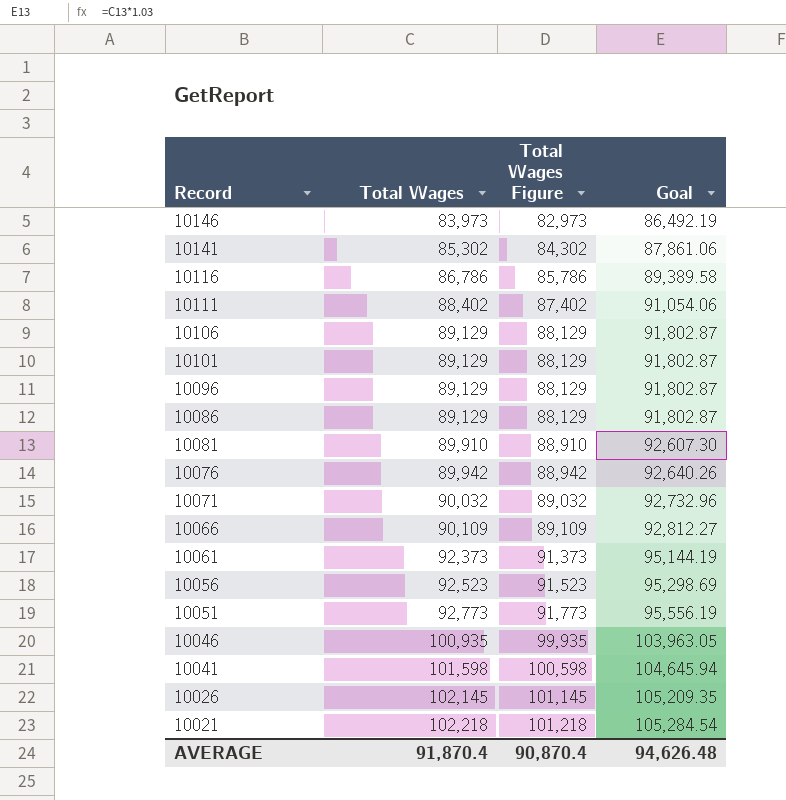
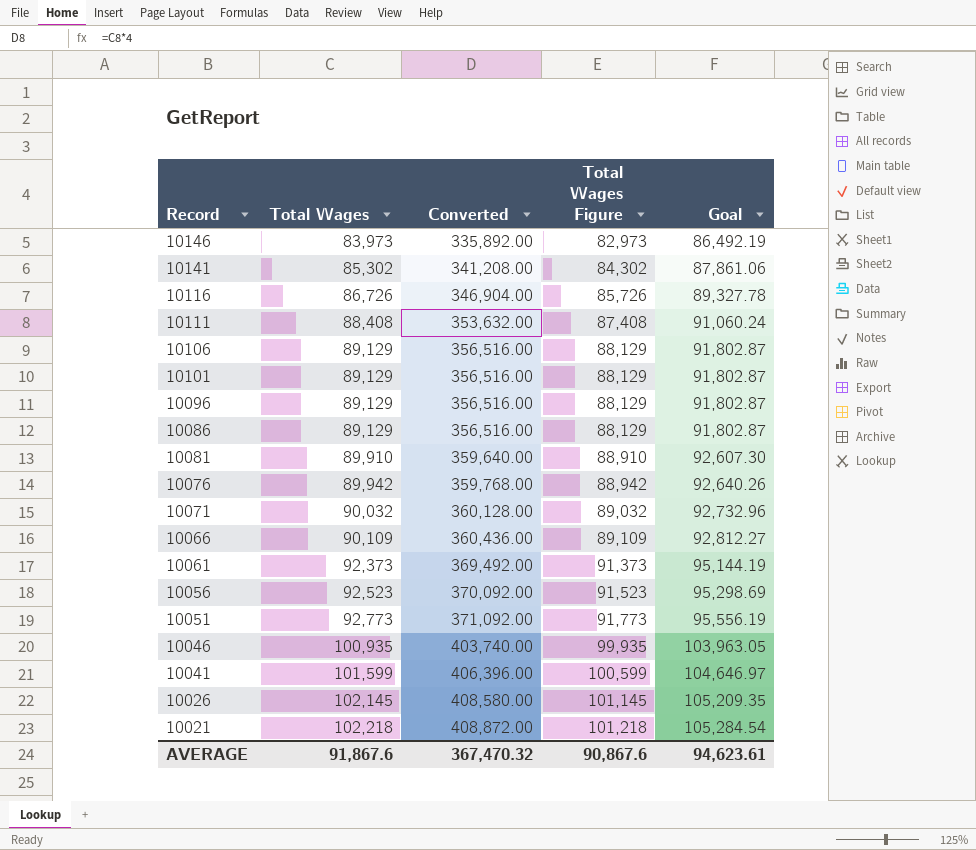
column Converted | formula: none -> [Total Wages] * 4
10116 | Total Wages: 86,786 -> 86,726
10116 | Total Wages Figure: 85,786 -> 85,726
10116 | Goal: 89,389.58 -> 89,327.78
10111 | Total Wages: 88,402 -> 88,408
10111 | Total Wages Figure: 87,402 -> 87,408
10111 | Goal: 91,054.06 -> 91,060.24
10041 | Total Wages: 101,598 -> 101,599
10041 | Total Wages Figure: 100,598 -> 100,599
10041 | Goal: 104,645.94 -> 104,646.97
AVERAGE | Total Wages: 91,870.4 -> 91,867.6
AVERAGE | Total Wages Figure: 90,870.4 -> 90,867.6
AVERAGE | Goal: 94,626.48 -> 94,623.61

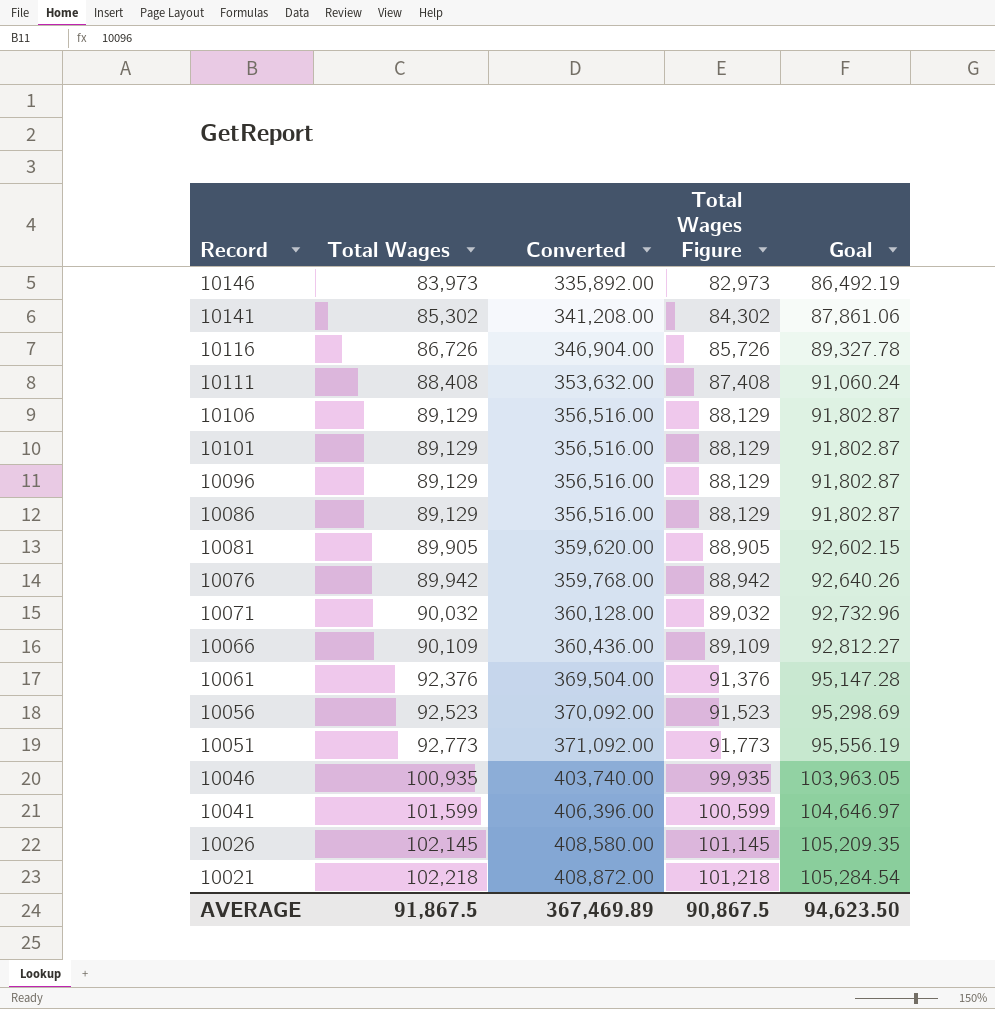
10081 | Total Wages: 89,910 -> 89,905
10081 | Converted: 359,640.00 -> 359,620.00
10081 | Total Wages Figure: 88,910 -> 88,905
10081 | Goal: 92,607.30 -> 92,602.15
10061 | Total Wages: 92,373 -> 92,376
10061 | Converted: 369,492.00 -> 369,504.00
10061 | Total Wages Figure: 91,373 -> 91,376
10061 | Goal: 95,144.19 -> 95,147.28
AVERAGE | Total Wages: 91,867.6 -> 91,867.5
AVERAGE | Converted: 367,470.32 -> 367,469.89
AVERAGE | Total Wages Figure: 90,867.6 -> 90,867.5
AVERAGE | Goal: 94,623.61 -> 94,623.50

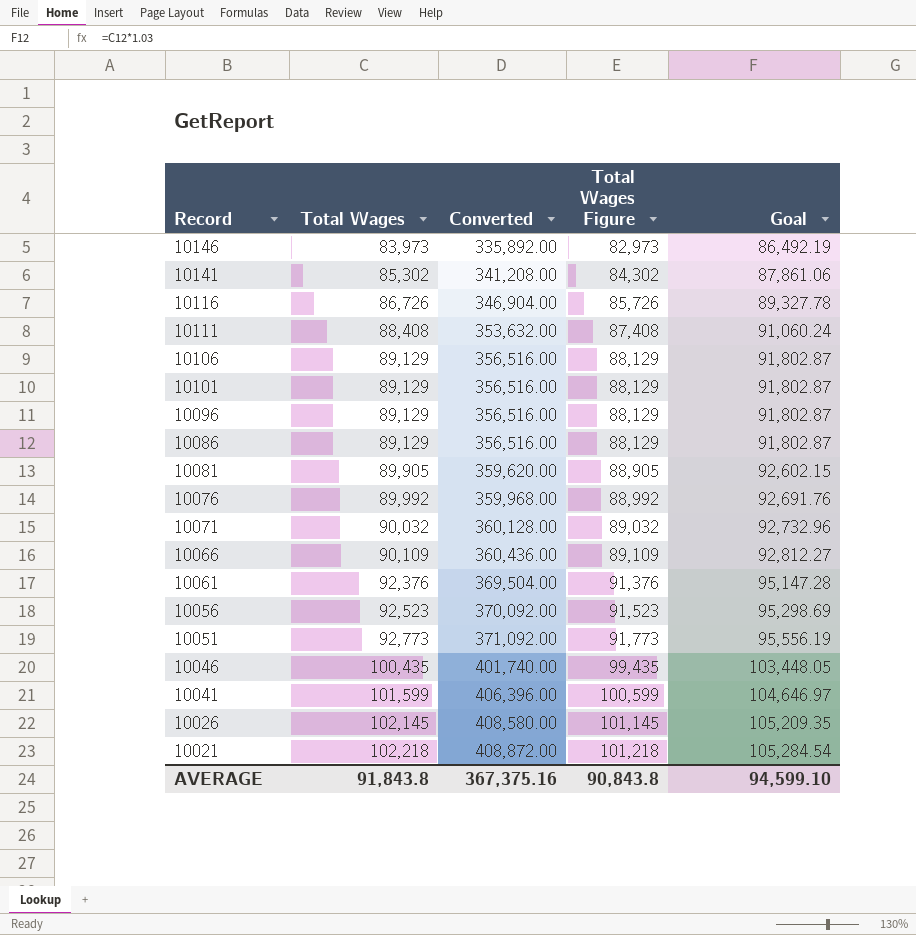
10076 | Total Wages: 89,942 -> 89,992
10076 | Converted: 359,768.00 -> 359,968.00
10076 | Total Wages Figure: 88,942 -> 88,992
10076 | Goal: 92,640.26 -> 92,691.76
10046 | Total Wages: 100,935 -> 100,435
10046 | Converted: 403,740.00 -> 401,740.00
10046 | Total Wages Figure: 99,935 -> 99,435
10046 | Goal: 103,963.05 -> 103,448.05
AVERAGE | Total Wages: 91,867.5 -> 91,843.8
AVERAGE | Converted: 367,469.89 -> 367,375.16
AVERAGE | Total Wages Figure: 90,867.5 -> 90,843.8
AVERAGE | Goal: 94,623.50 -> 94,599.10

